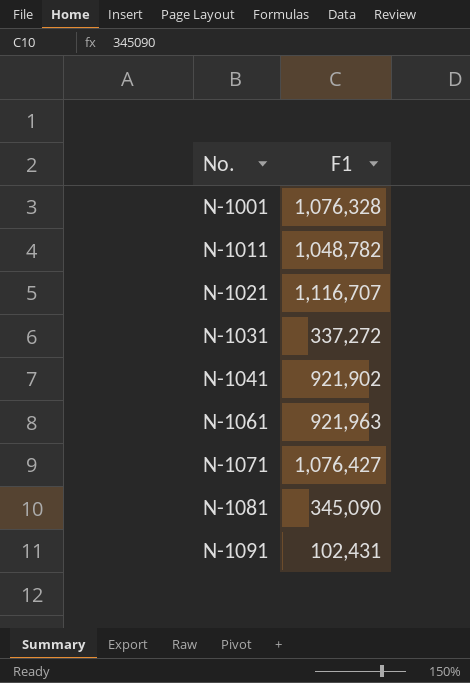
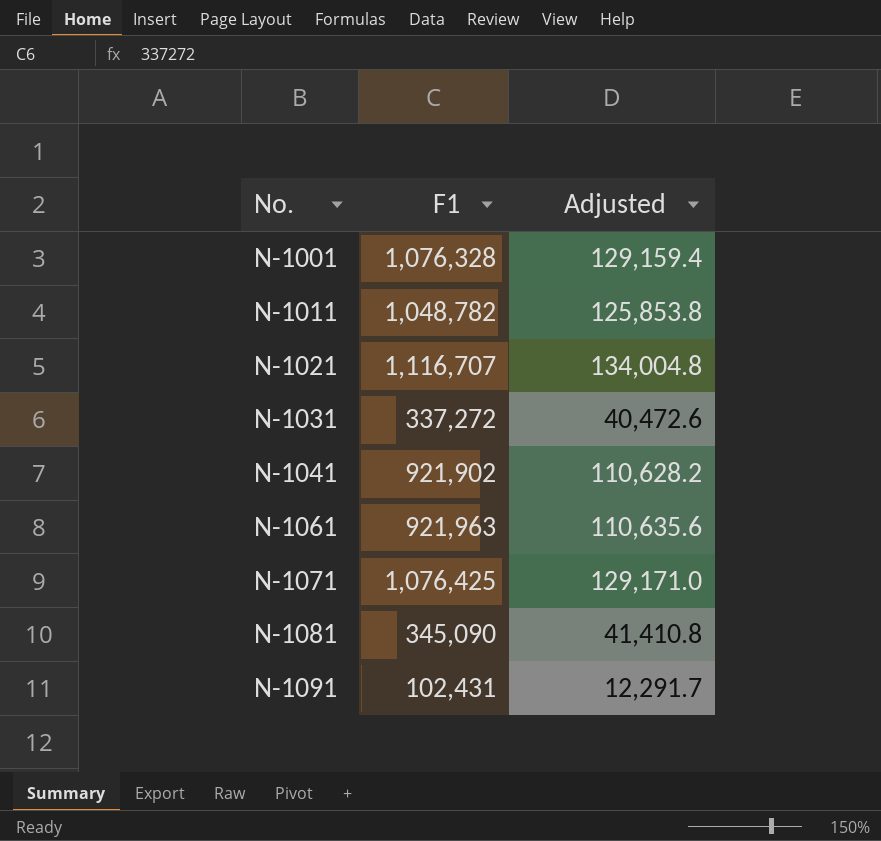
column Adjusted | formula: none -> [F1] * 0.12
N-1071 | F1: 1,076,427 -> 1,076,425

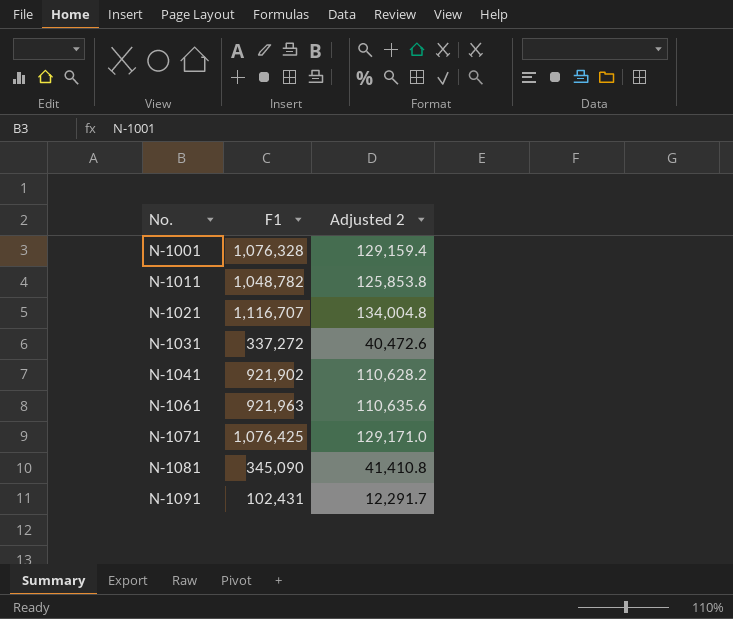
column name: Adjusted -> Adjusted 2

